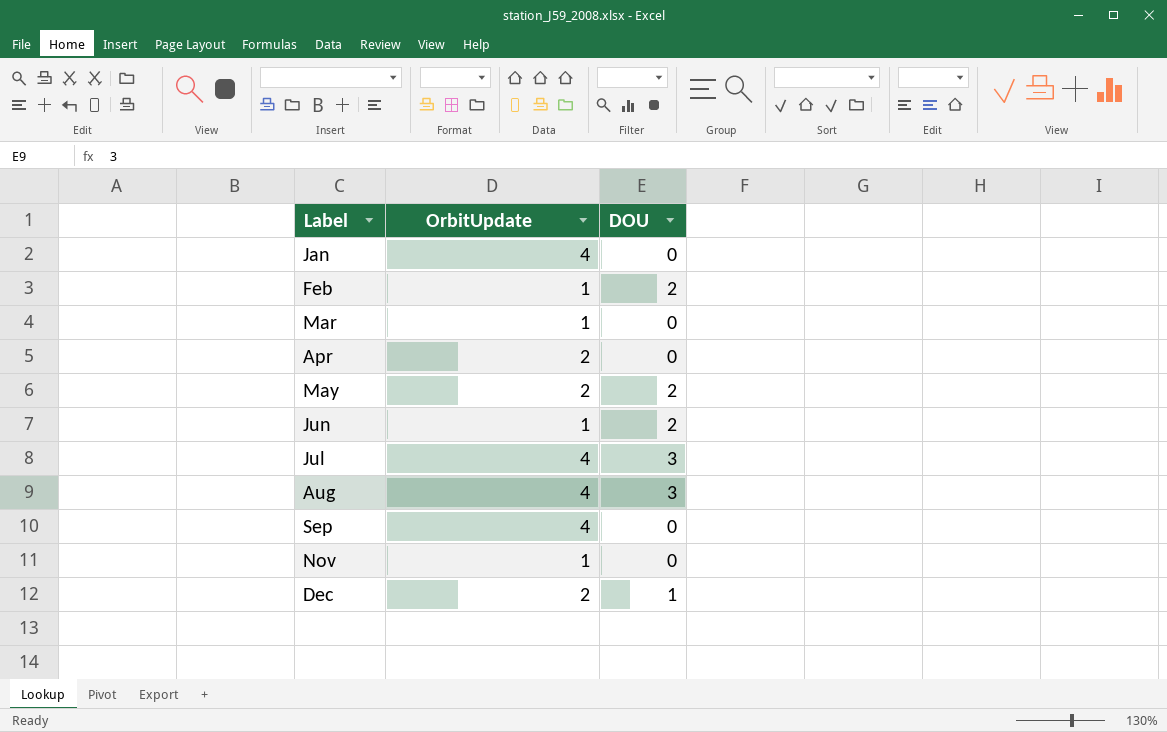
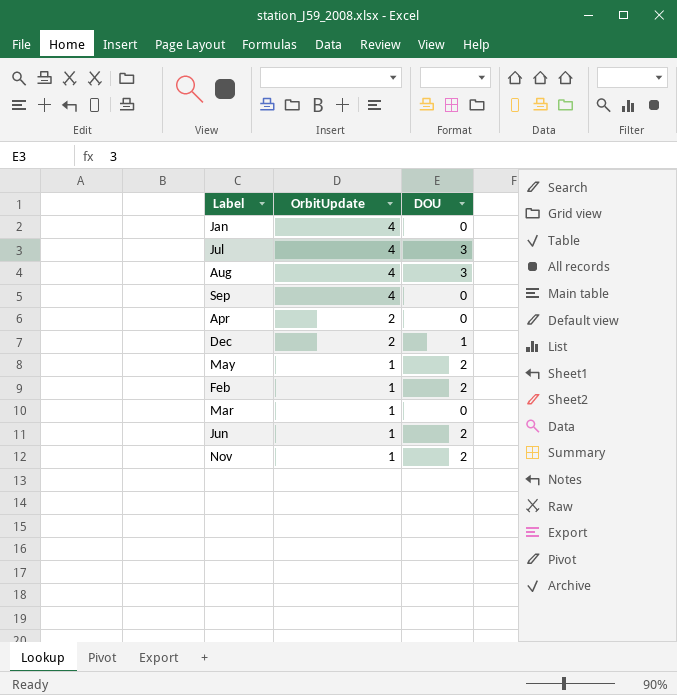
row order: Label ascending -> OrbitUpdate descending
May | OrbitUpdate: 2 -> 1
Nov | DOU: 0 -> 2

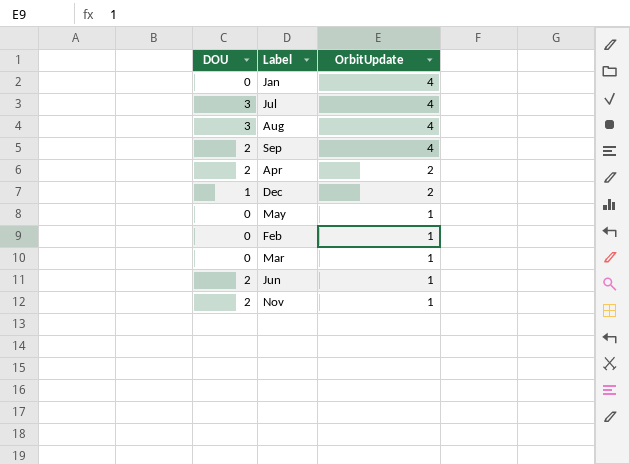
column DOU | position: 3 -> 1
Sep | DOU: 0 -> 2
Apr | DOU: 0 -> 2
May | DOU: 2 -> 0
Feb | DOU: 2 -> 0

